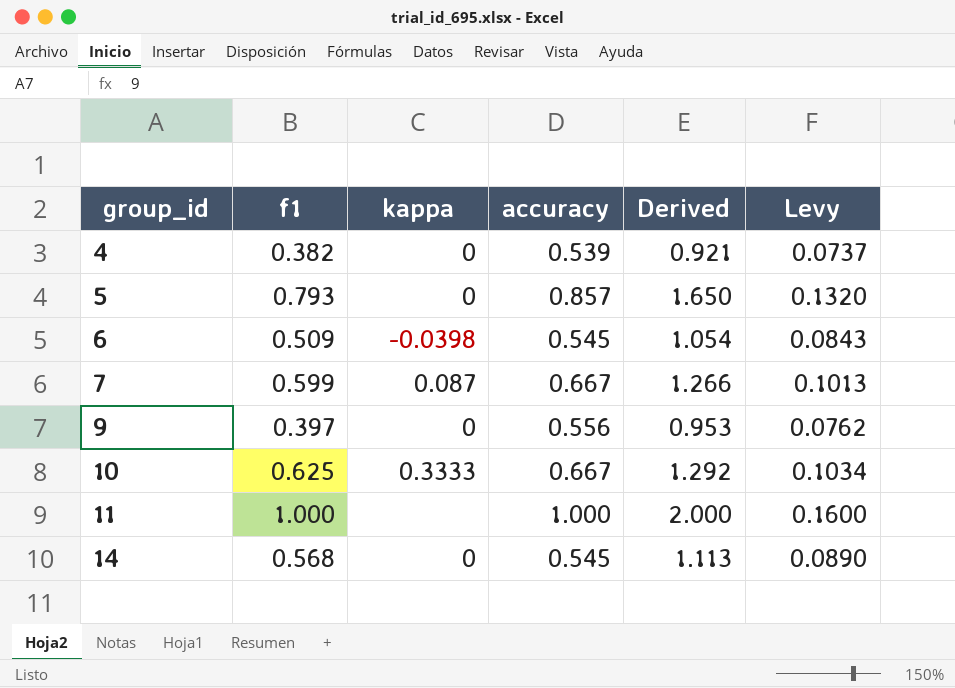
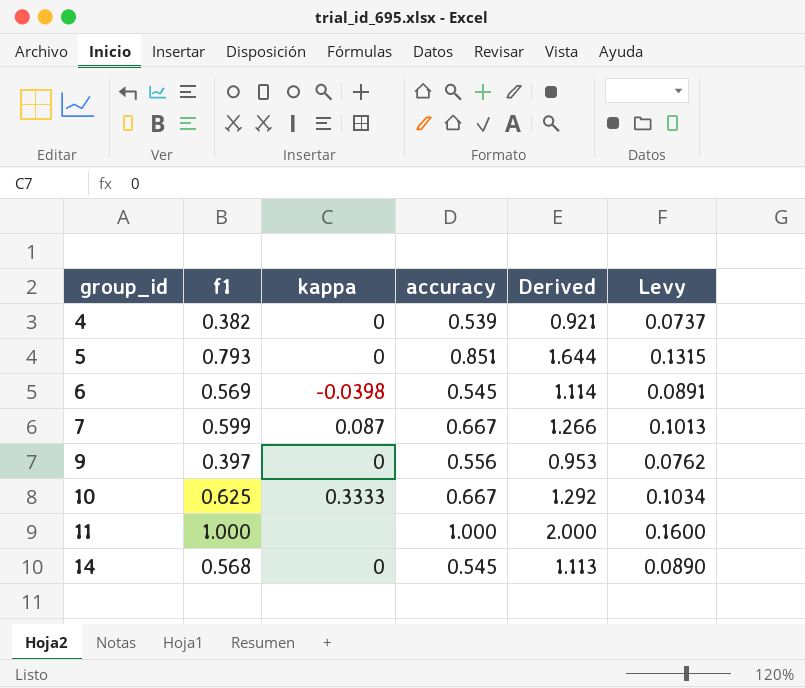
5 | accuracy: 0.857 -> 0.851
5 | Derived: 1.650 -> 1.644
5 | Levy: 0.1320 -> 0.1315
6 | f1: 0.509 -> 0.569
6 | Derived: 1.054 -> 1.114
6 | Levy: 0.0843 -> 0.0891

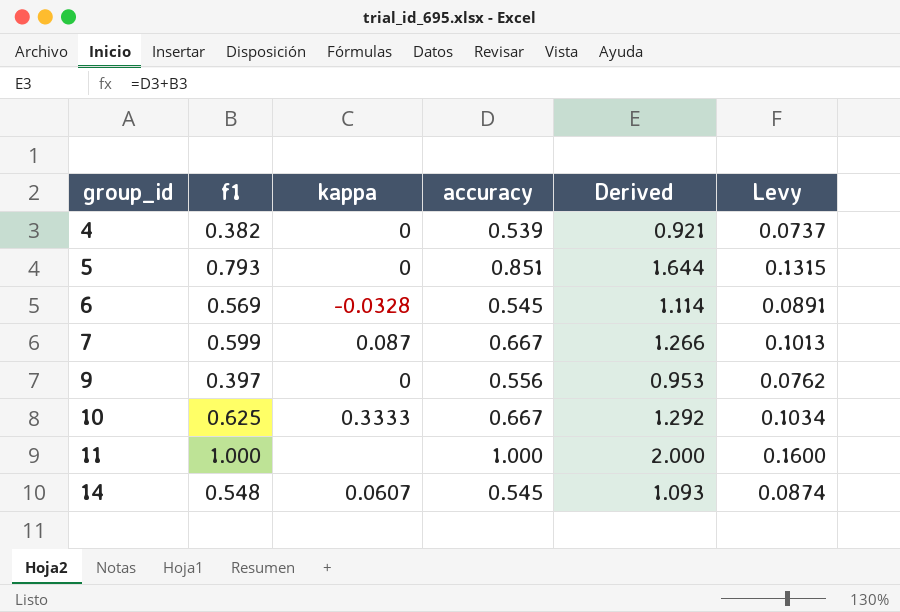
6 | kappa: -0.0398 -> -0.0328
14 | f1: 0.568 -> 0.548
14 | kappa: 0 -> 0.0607
14 | Derived: 1.113 -> 1.093
14 | Levy: 0.0890 -> 0.0874

